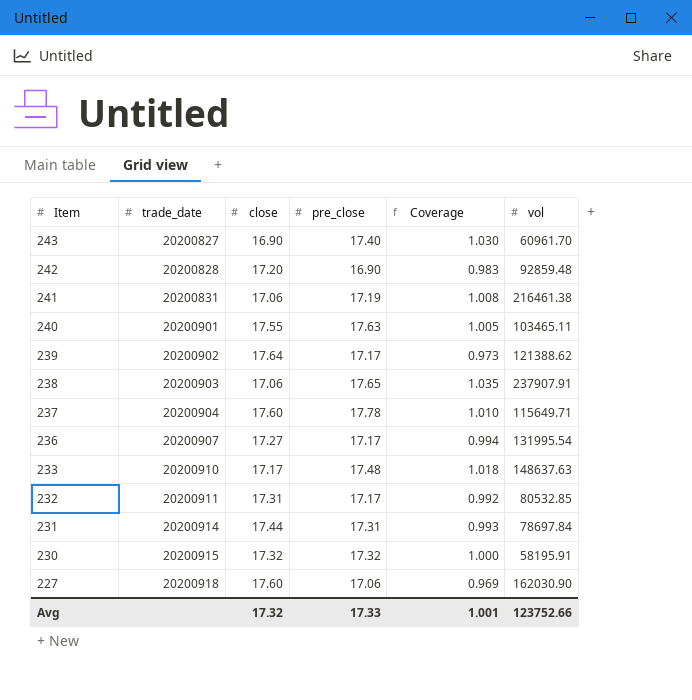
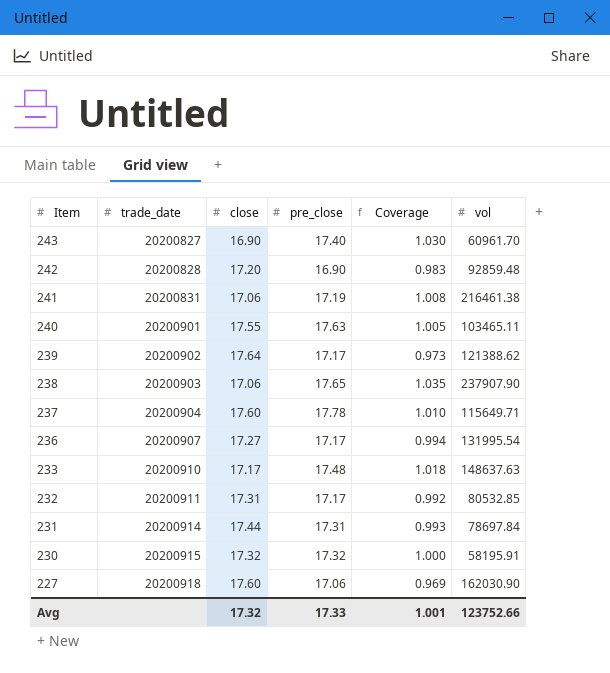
238 | vol: 237907.91 -> 237907.90

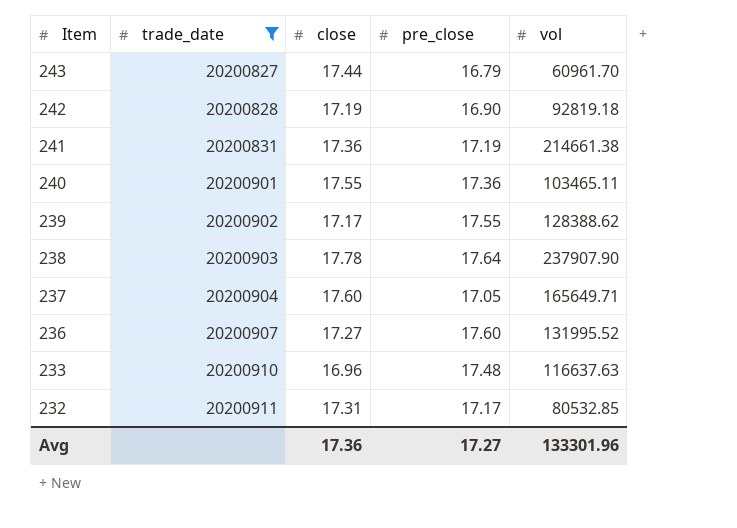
filter: none -> trade_date <= 20200911
column Coverage | formula: [pre_close] / [close] -> none
243 | close: 16.90 -> 17.44
243 | pre_close: 17.40 -> 16.79
242 | close: 17.20 -> 17.19
242 | vol: 92859.48 -> 92819.18
241 | close: 17.06 -> 17.36
241 | vol: 216461.38 -> 214661.38
240 | pre_close: 17.63 -> 17.36
239 | close: 17.64 -> 17.17
239 | pre_close: 17.17 -> 17.55
239 | vol: 121388.62 -> 128388.62
238 | close: 17.06 -> 17.78
238 | pre_close: 17.65 -> 17.64
237 | pre_close: 17.78 -> 17.05
237 | vol: 115649.71 -> 165649.71
236 | pre_close: 17.17 -> 17.60
236 | vol: 131995.54 -> 131995.52
233 | close: 17.17 -> 16.96
233 | vol: 148637.63 -> 116637.63
Avg | close: 17.32 -> 17.36
Avg | pre_close: 17.33 -> 17.27
Avg | vol: 123752.66 -> 133301.96

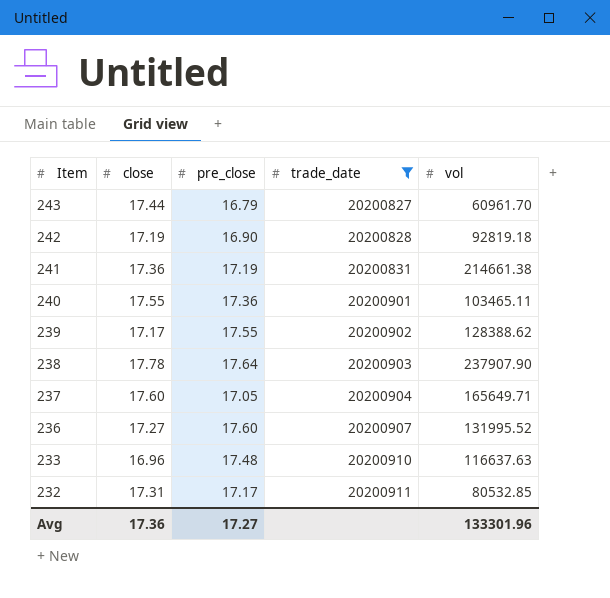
column trade_date | position: 2 -> 4

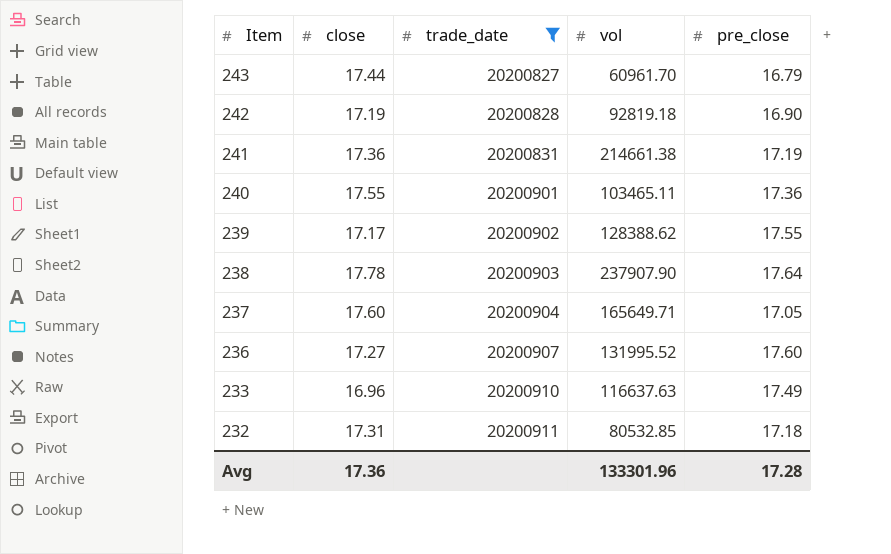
column pre_close | position: 3 -> 5
233 | pre_close: 17.48 -> 17.49
232 | pre_close: 17.17 -> 17.18
Avg | pre_close: 17.27 -> 17.28

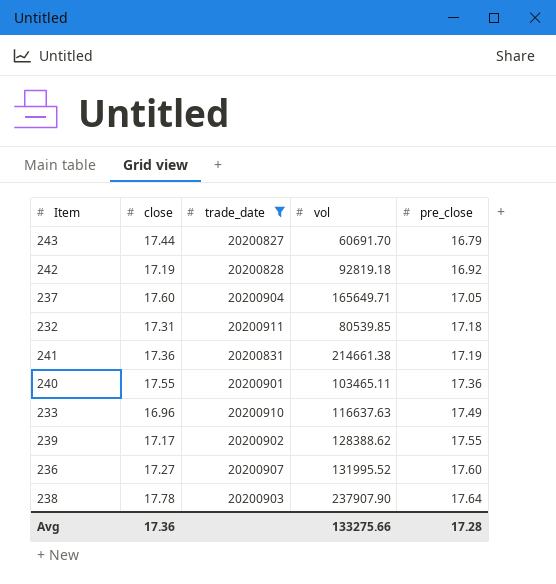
row order: Item descending -> pre_close ascending
243 | vol: 60961.70 -> 60691.70
242 | pre_close: 16.90 -> 16.92
232 | vol: 80532.85 -> 80539.85
Avg | vol: 133301.96 -> 133275.66

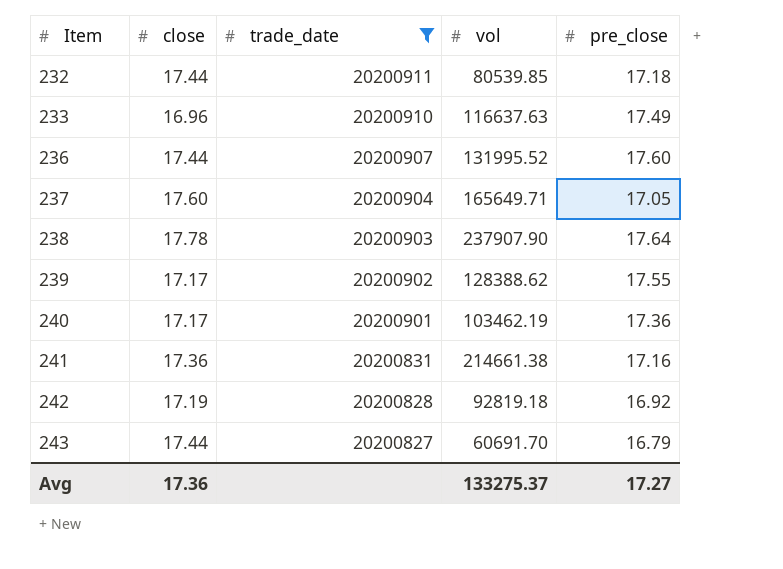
row order: pre_close ascending -> Item ascending
232 | close: 17.31 -> 17.44
236 | close: 17.27 -> 17.44
240 | close: 17.55 -> 17.17
240 | vol: 103465.11 -> 103462.19
241 | pre_close: 17.19 -> 17.16
Avg | vol: 133275.66 -> 133275.37
Avg | pre_close: 17.28 -> 17.27

